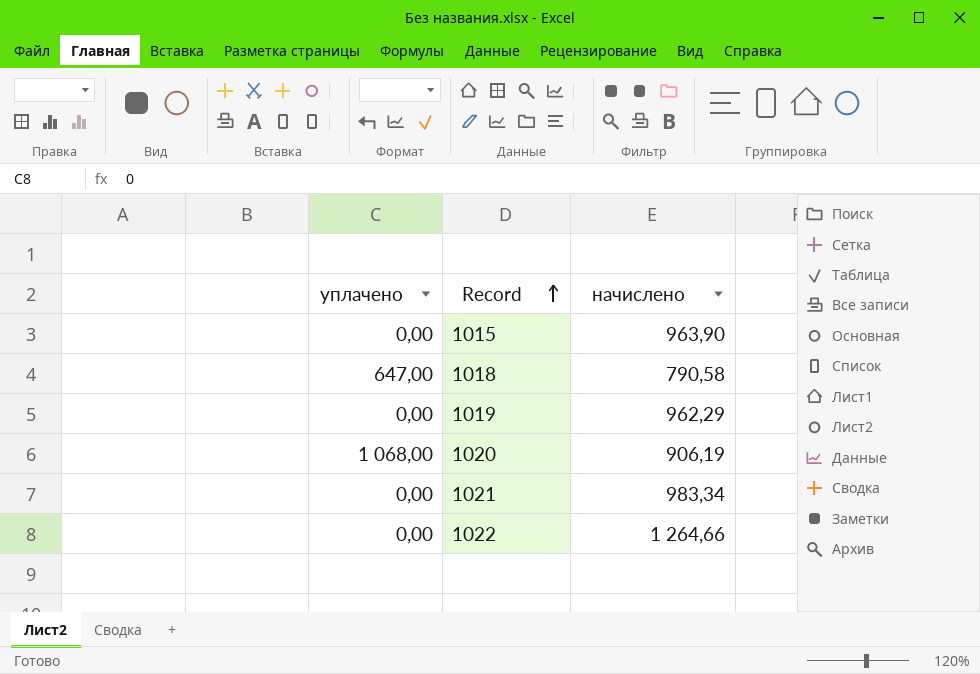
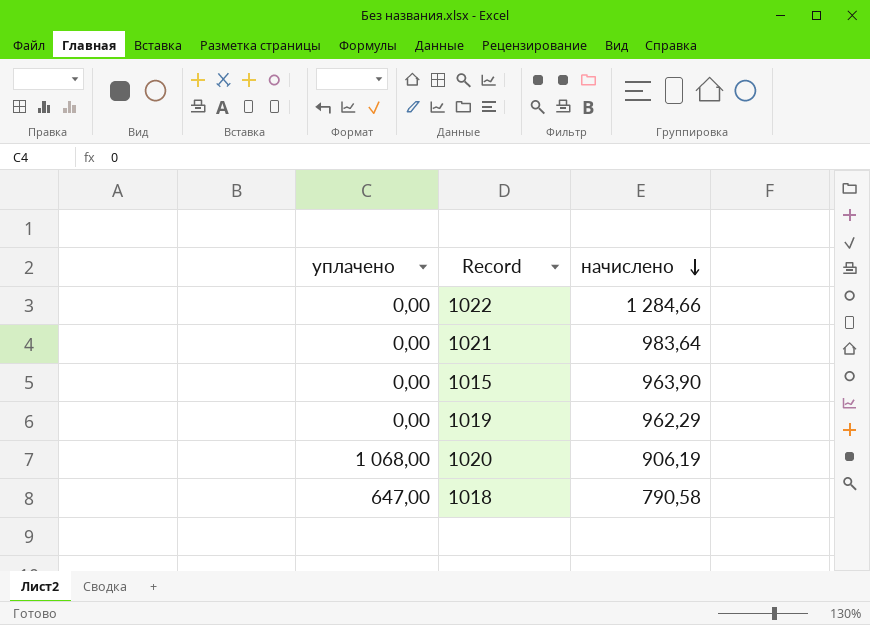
row order: Record ascending -> начислено descending
1022 | начислено: 1 264,66 -> 1 284,66
1021 | начислено: 983,34 -> 983,64

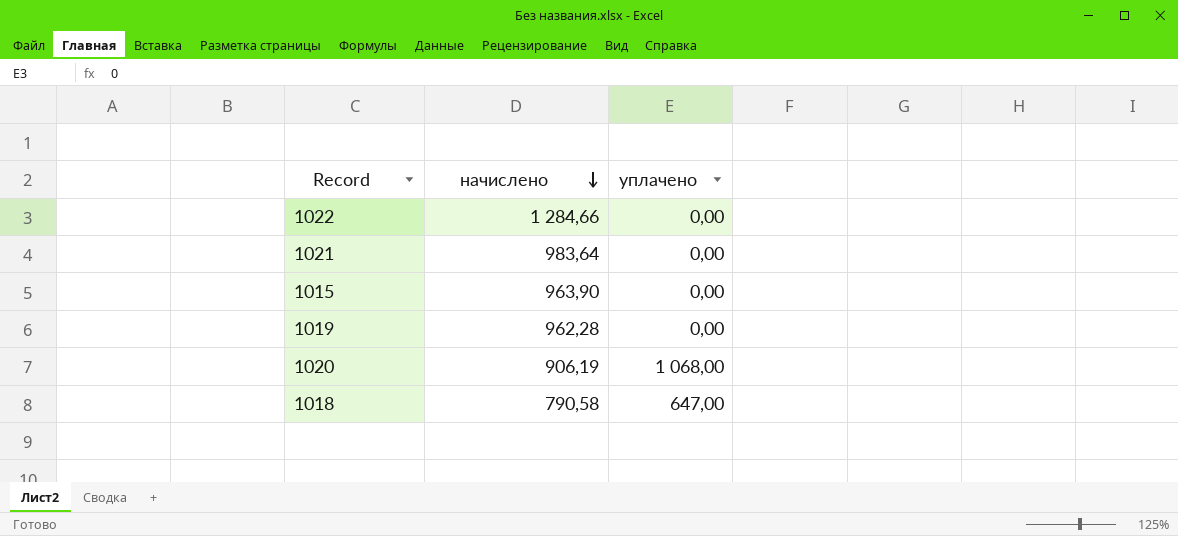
column уплачено | position: 1 -> 3
1019 | начислено: 962,29 -> 962,28

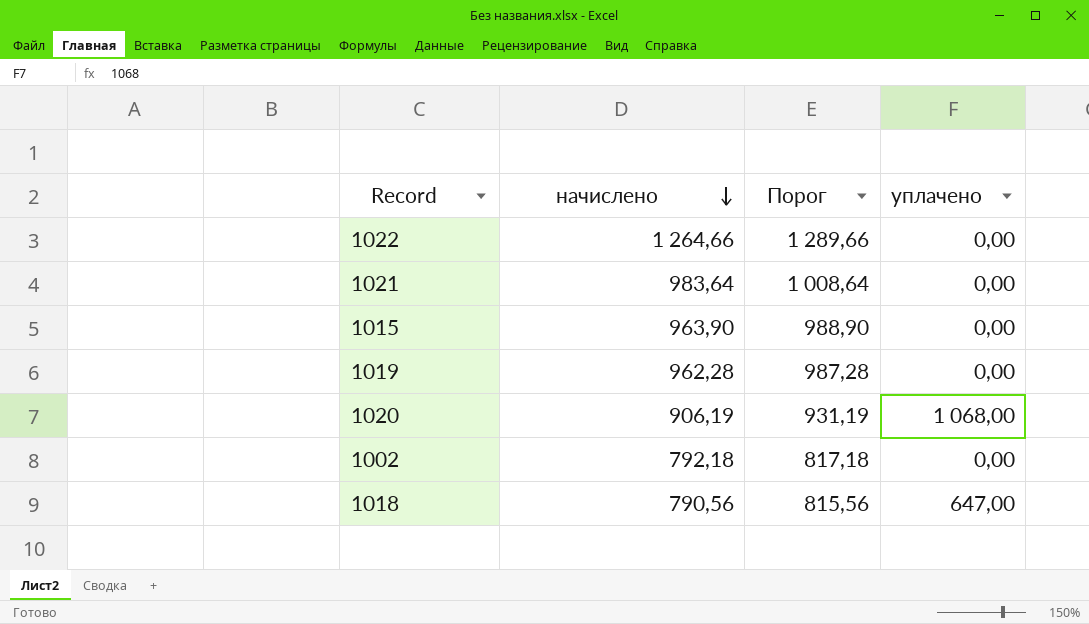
column Порог | formula: none -> [начислено] + 25
1022 | начислено: 1 284,66 -> 1 264,66
row 1002: none -> 792,18 | 817,18 | 0,00
1018 | начислено: 790,58 -> 790,56

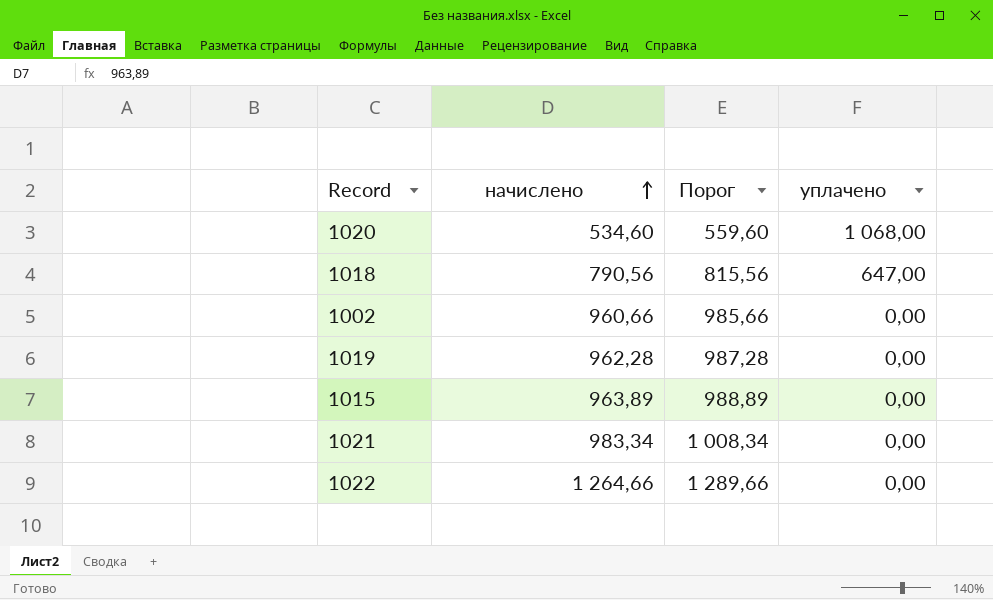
row order: начислено descending -> начислено ascending
1020 | начислено: 906,19 -> 534,60
1020 | Порог: 931,19 -> 559,60
1002 | начислено: 792,18 -> 960,66
1002 | Порог: 817,18 -> 985,66
1015 | начислено: 963,90 -> 963,89
1015 | Порог: 988,90 -> 988,89
1021 | начислено: 983,64 -> 983,34
1021 | Порог: 1 008,64 -> 1 008,34

